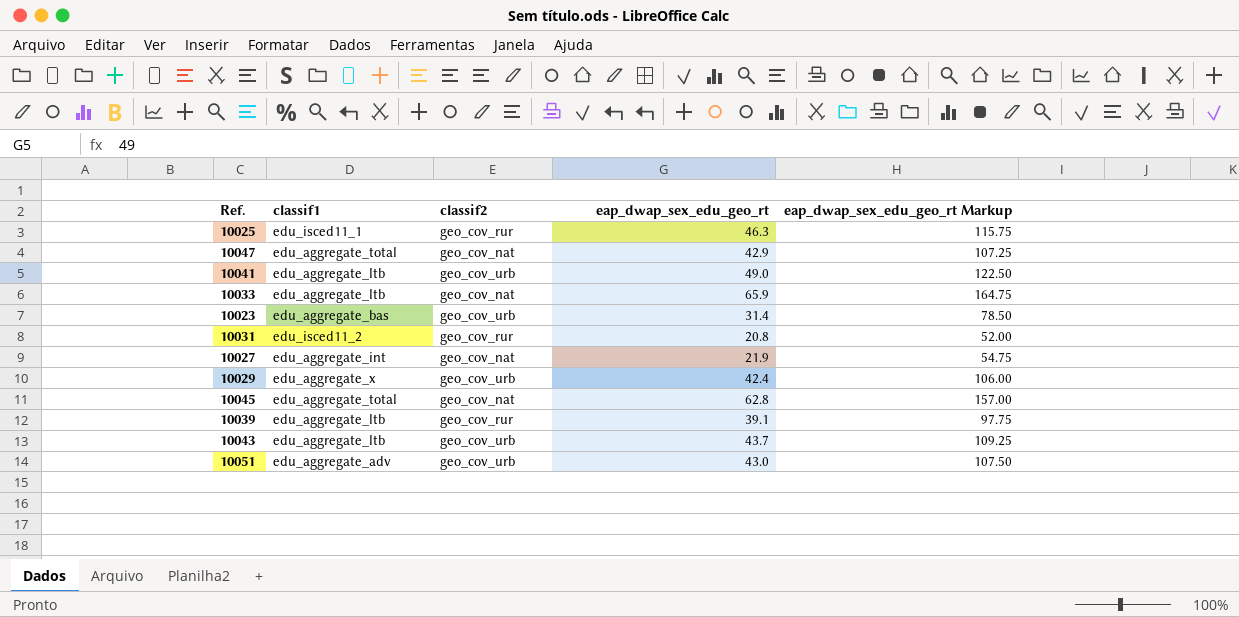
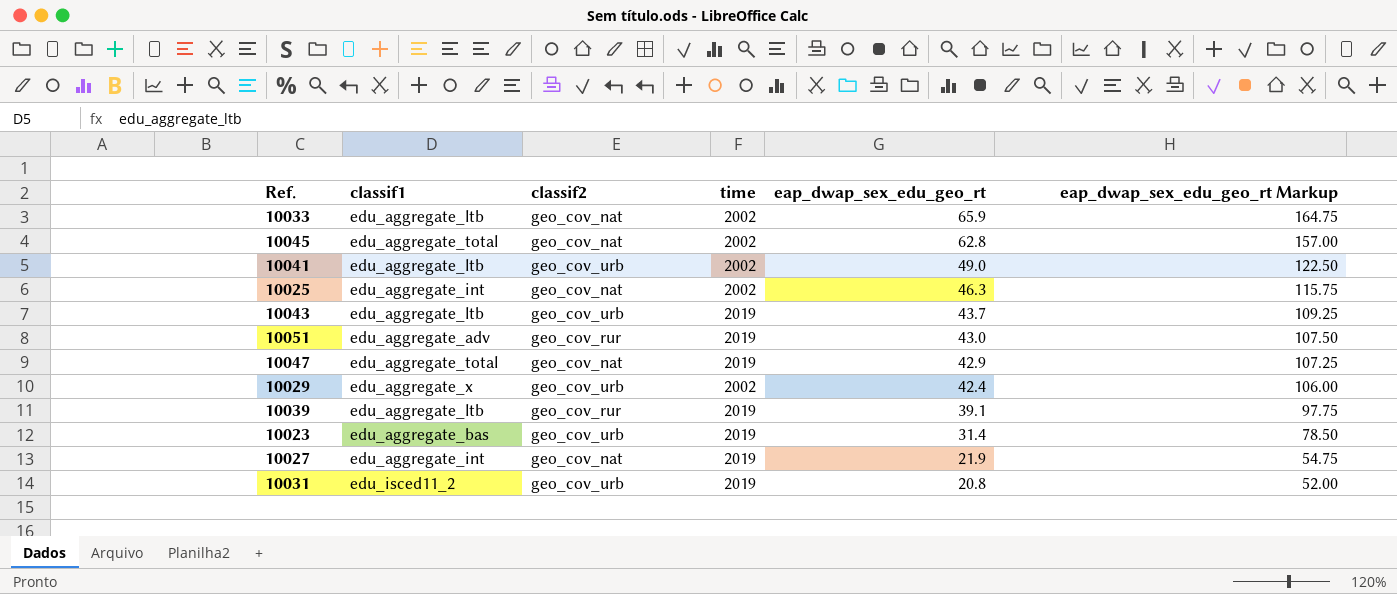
row order: none -> eap_dwap_sex_edu_geo_rt descending
column time | position: none -> 4
10025 | classif1: edu_isced11_1 -> edu_aggregate_int
10025 | classif2: geo_cov_rur -> geo_cov_nat
10051 | classif2: geo_cov_urb -> geo_cov_rur
10031 | classif2: geo_cov_rur -> geo_cov_urb

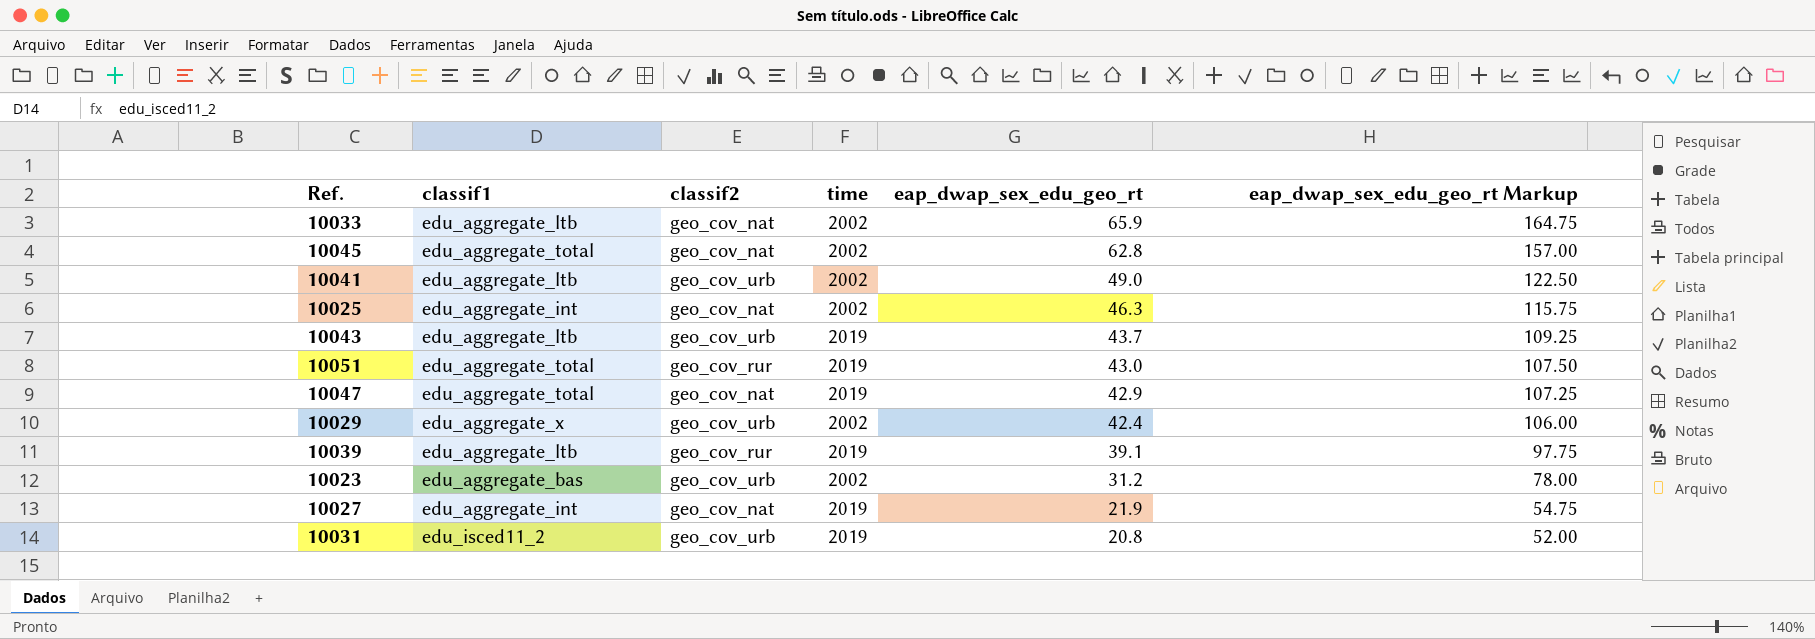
10051 | classif1: edu_aggregate_adv -> edu_aggregate_total
10023 | time: 2019 -> 2002
10023 | eap_dwap_sex_edu_geo_rt: 31.4 -> 31.2
10023 | eap_dwap_sex_edu_geo_rt Markup: 78.50 -> 78.00

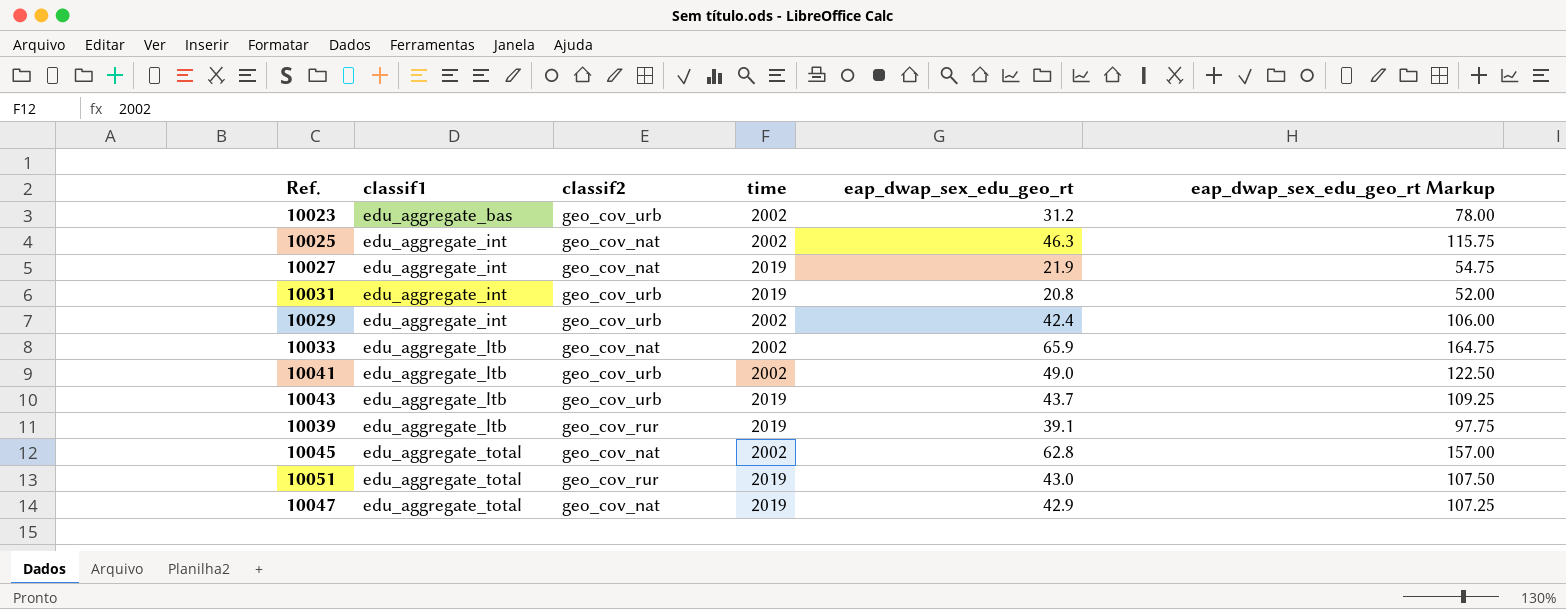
row order: eap_dwap_sex_edu_geo_rt descending -> classif1 ascending
10031 | classif1: edu_isced11_2 -> edu_aggregate_int
10029 | classif1: edu_aggregate_x -> edu_aggregate_int

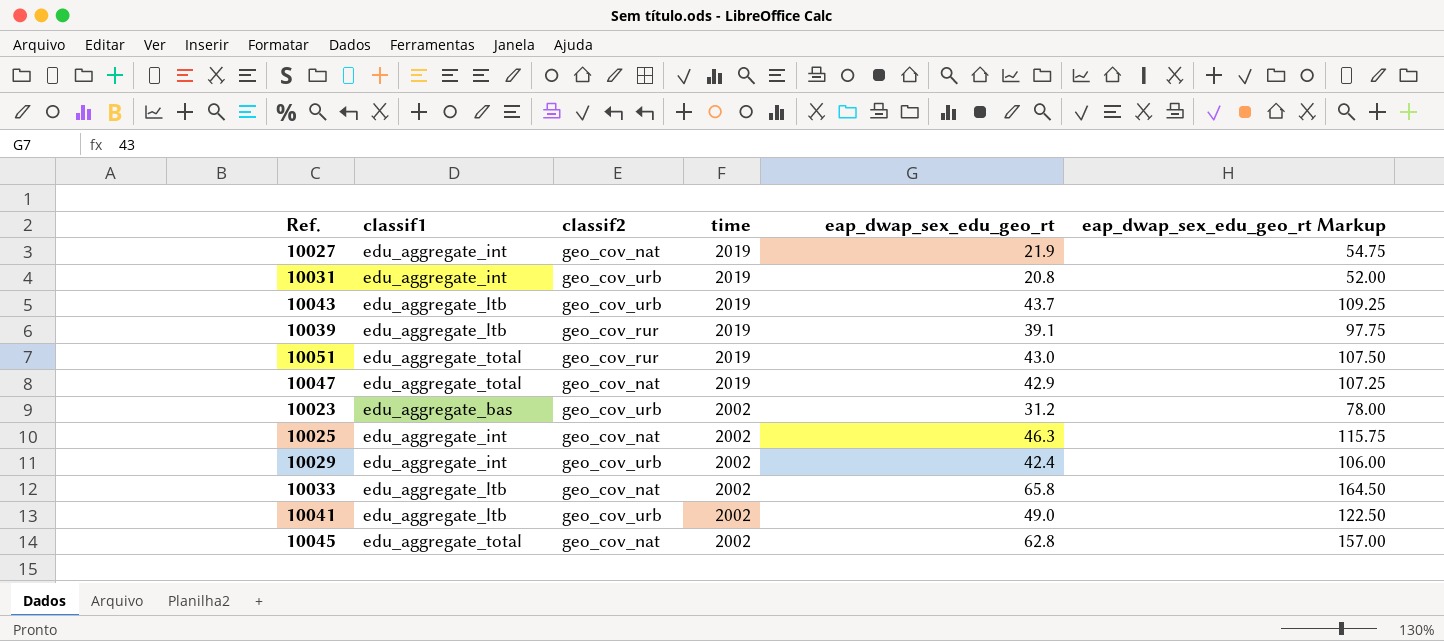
row order: classif1 ascending -> time descending
10033 | eap_dwap_sex_edu_geo_rt: 65.9 -> 65.8
10033 | eap_dwap_sex_edu_geo_rt Markup: 164.75 -> 164.50

